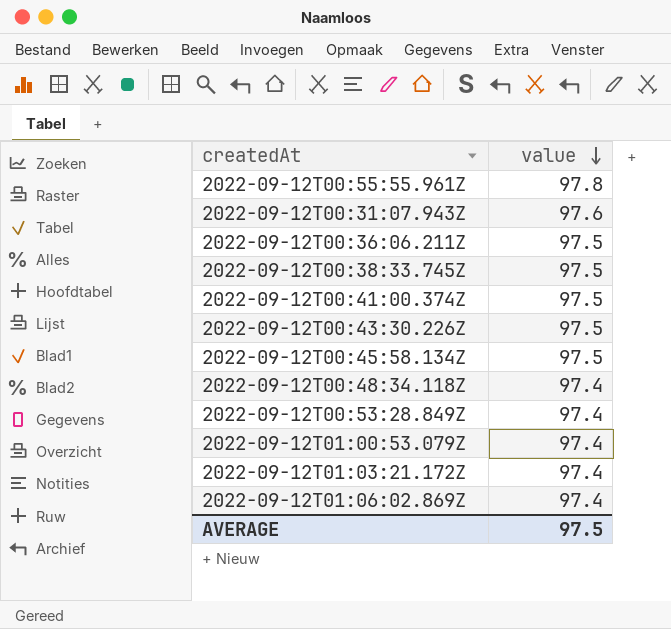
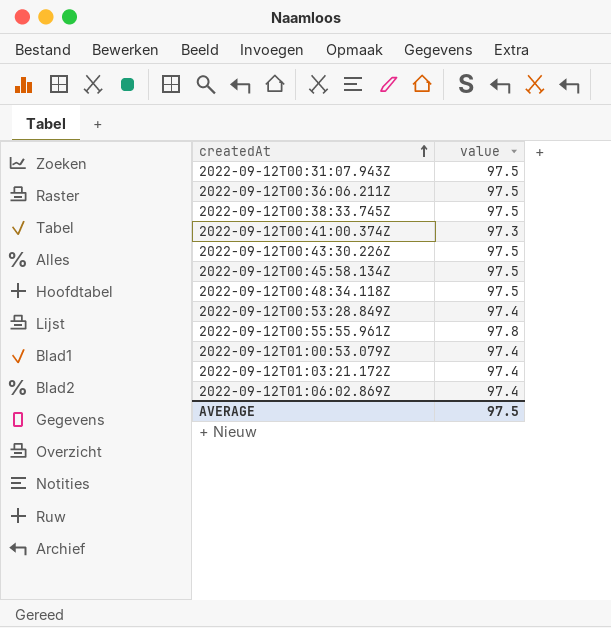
row order: value descending -> createdAt ascending
2022-09-12T00:31:07.943Z | value: 97.6 -> 97.5
2022-09-12T00:41:00.374Z | value: 97.5 -> 97.3
2022-09-12T00:48:34.118Z | value: 97.4 -> 97.5

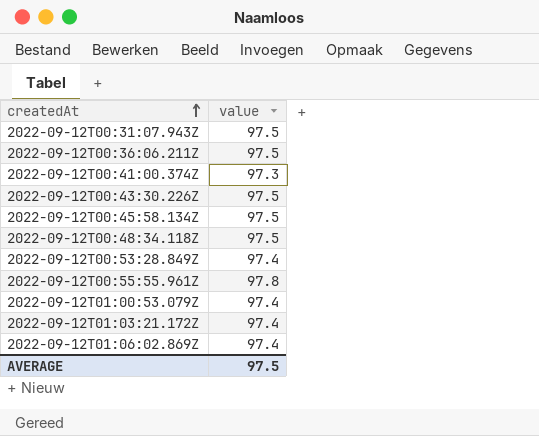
row 2022-09-12T00:38:33.745Z: 97.5 -> none

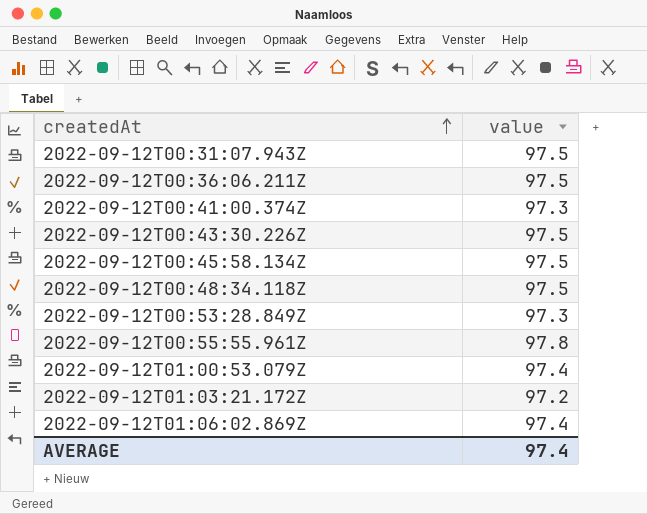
2022-09-12T00:53:28.849Z | value: 97.4 -> 97.3
2022-09-12T01:03:21.172Z | value: 97.4 -> 97.2
AVERAGE | value: 97.5 -> 97.4

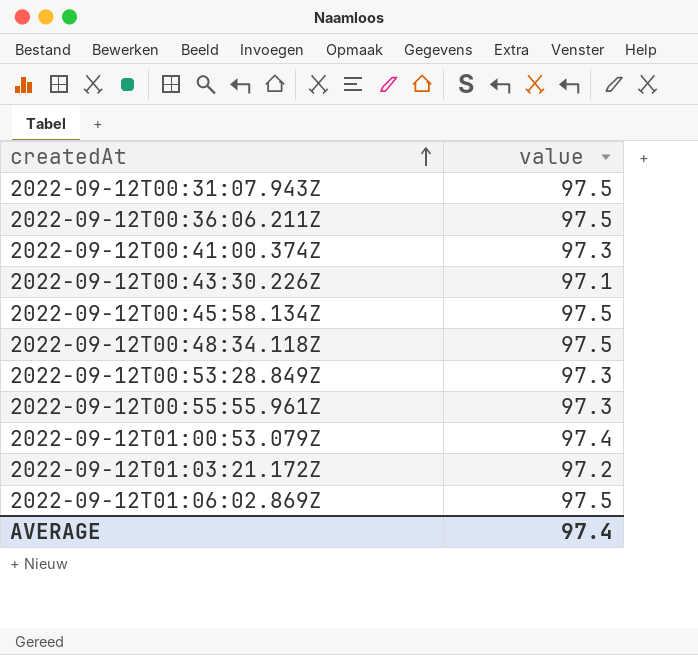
2022-09-12T00:43:30.226Z | value: 97.5 -> 97.1
2022-09-12T00:55:55.961Z | value: 97.8 -> 97.3
2022-09-12T01:06:02.869Z | value: 97.4 -> 97.5

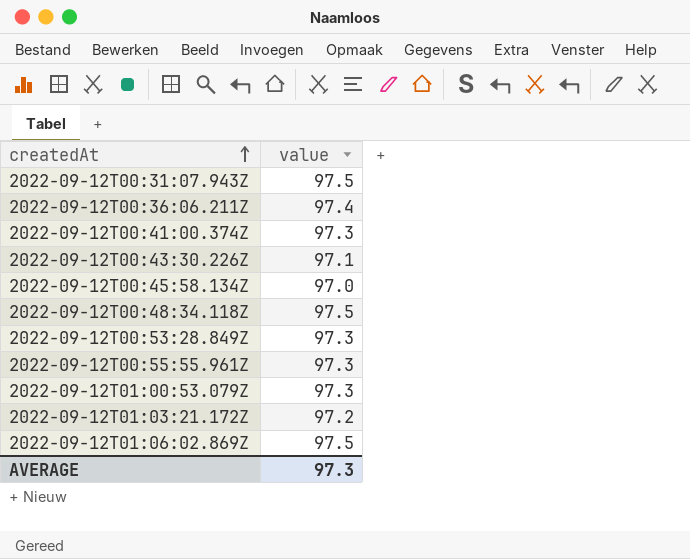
2022-09-12T00:36:06.211Z | value: 97.5 -> 97.4
2022-09-12T00:45:58.134Z | value: 97.5 -> 97.0
2022-09-12T01:00:53.079Z | value: 97.4 -> 97.3
AVERAGE | value: 97.4 -> 97.3

